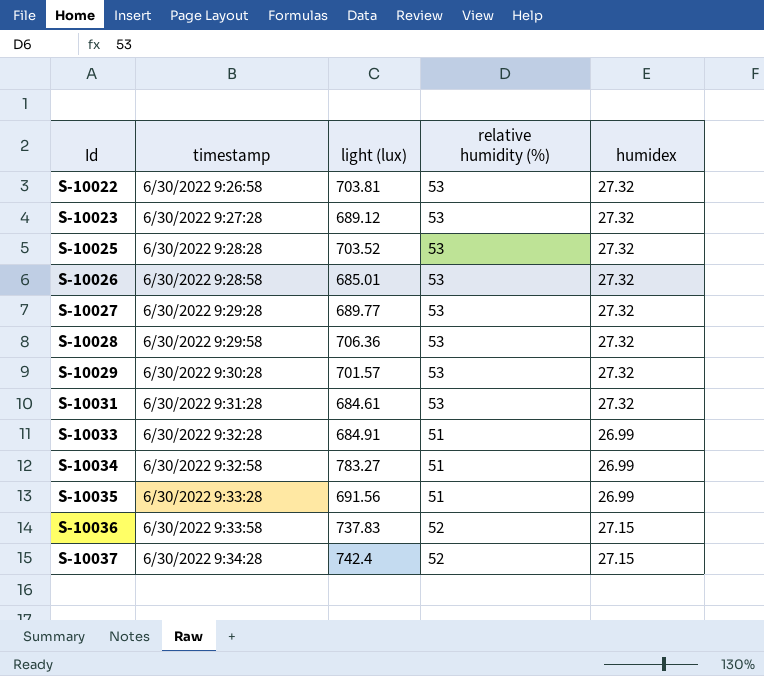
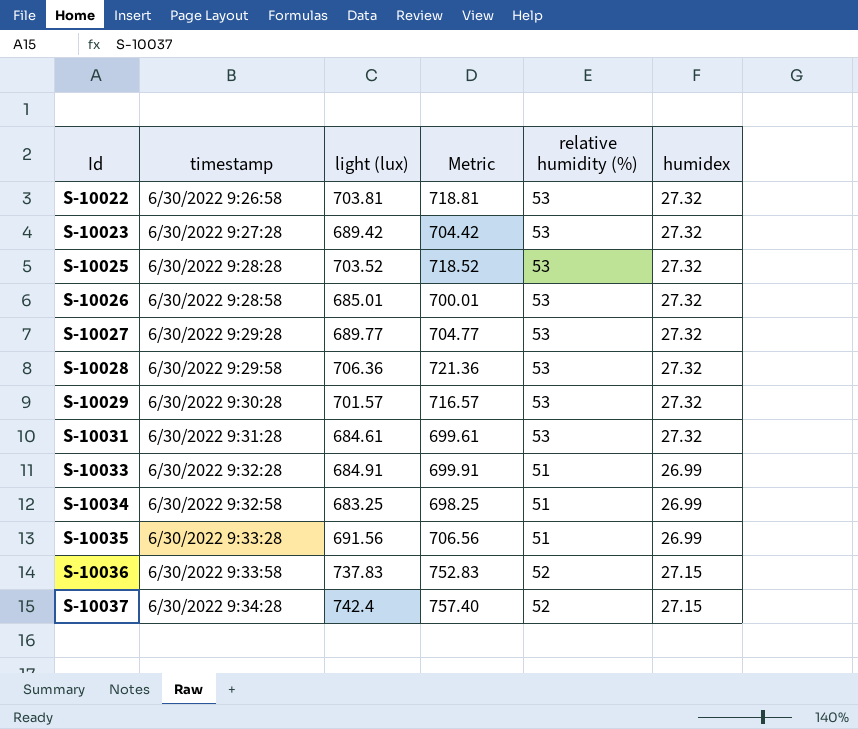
column Metric | formula: none -> [light (lux)] + 15
S-10023 | light (lux): 689.12 -> 689.42
S-10034 | light (lux): 783.27 -> 683.25

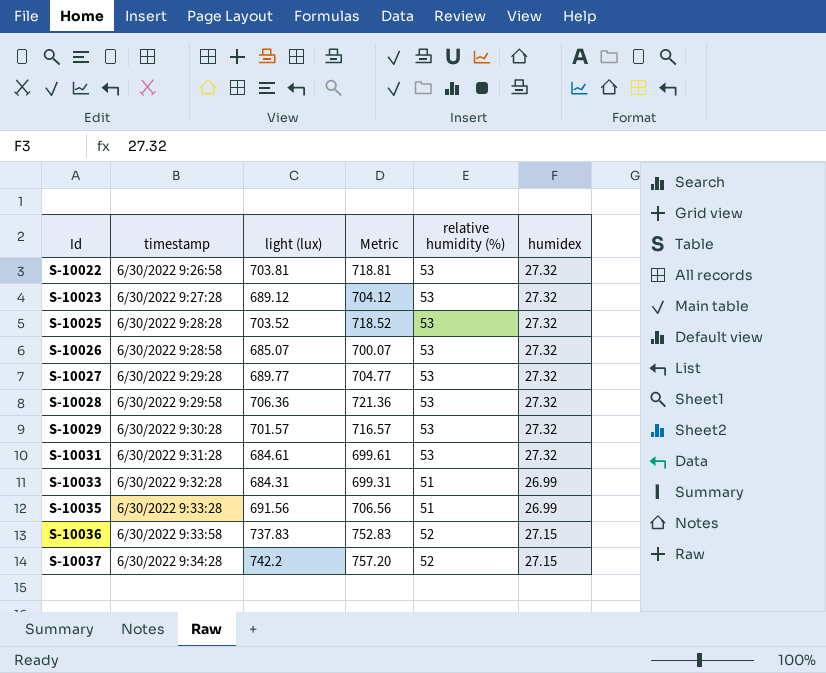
row S-10034: 6/30/2022 9:32:58 | 683.25 | 698.25 | 51 | 26.99 -> none
S-10023 | light (lux): 689.42 -> 689.12
S-10023 | Metric: 704.42 -> 704.12
S-10026 | light (lux): 685.01 -> 685.07
S-10026 | Metric: 700.01 -> 700.07
S-10033 | light (lux): 684.91 -> 684.31
S-10033 | Metric: 699.91 -> 699.31
S-10037 | light (lux): 742.4 -> 742.2
S-10037 | Metric: 757.40 -> 757.20

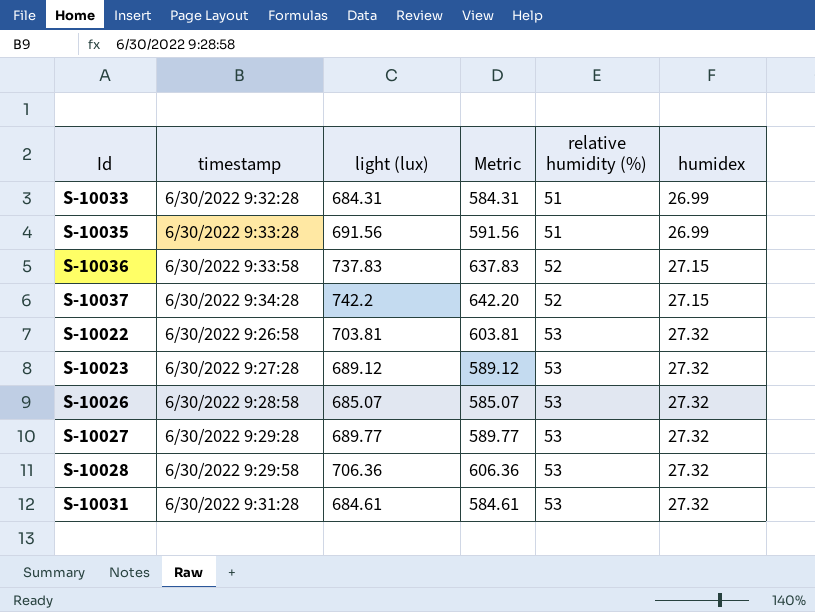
row order: Id ascending -> relative humidity (%) ascending
column Metric | formula: [light (lux)] + 15 -> [light (lux)] - 100
row S-10025: 6/30/2022 9:28:28 | 703.52 | 718.52 | 53 | 27.32 -> none
row S-10029: 6/30/2022 9:30:28 | 701.57 | 716.57 | 53 | 27.32 -> none

